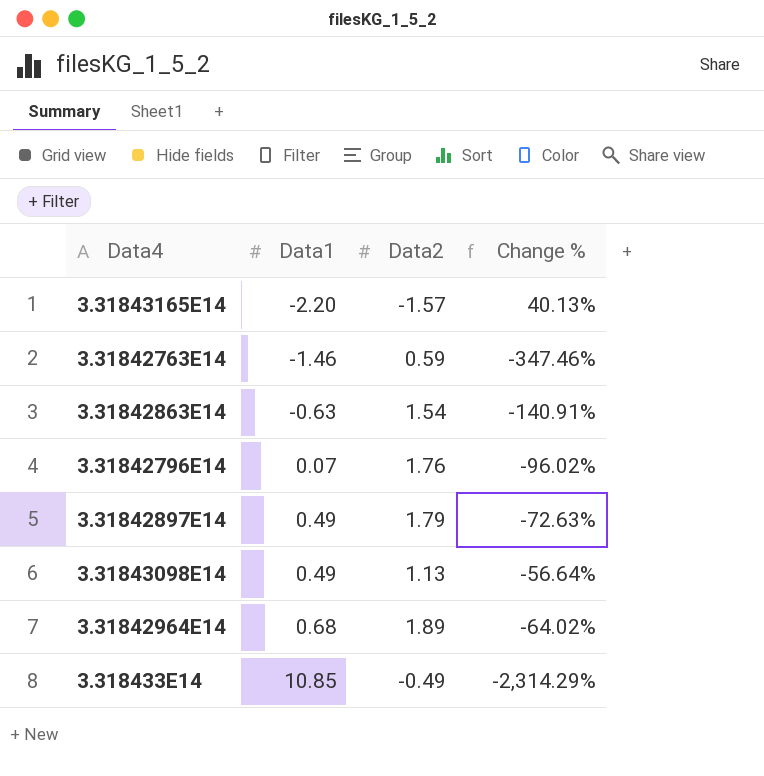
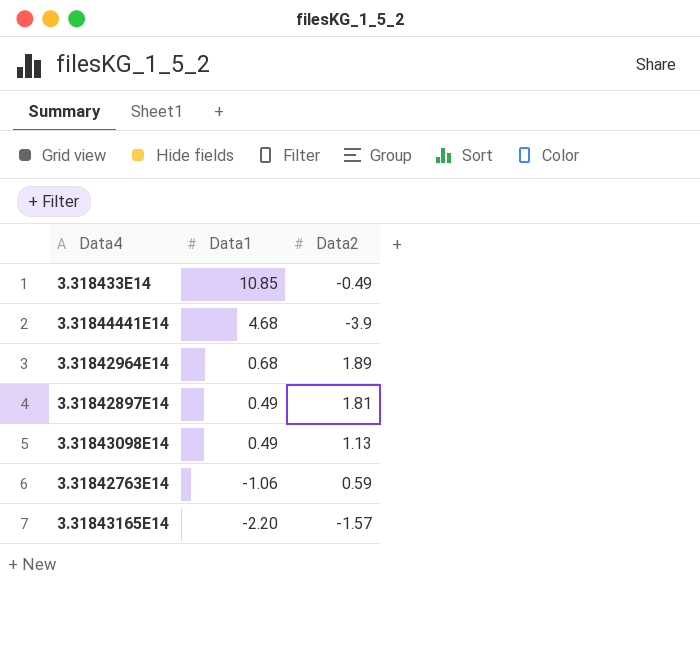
row order: Data1 ascending -> Data1 descending
column Change % | formula: ([Data1] - [Data2]) / [Data2] -> none
row 3.31842863E14: -0.63 | 1.54 | -140.91% -> none
row 3.31842796E14: 0.07 | 1.76 | -96.02% -> none
row 3.31844441E14: none -> 4.68 | -3.9
3.31842897E14 | Data2: 1.79 -> 1.81
3.31842763E14 | Data1: -1.46 -> -1.06

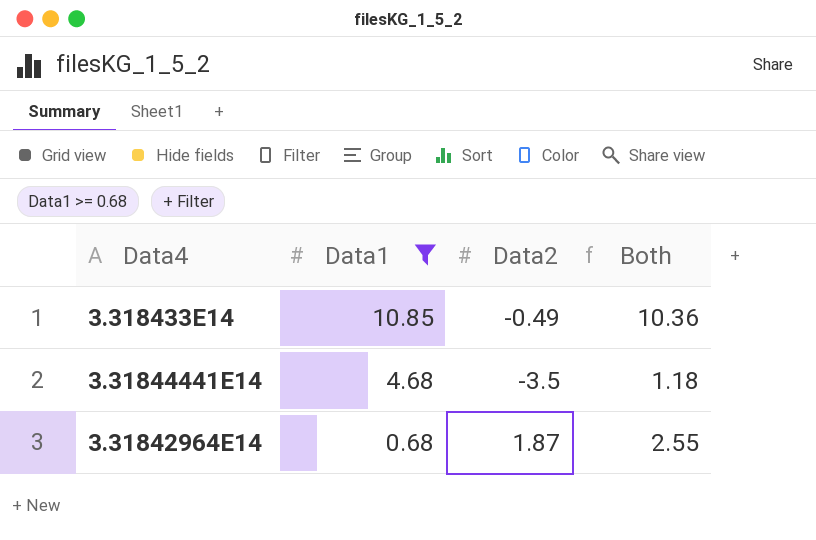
filter: none -> Data1 >= 0.68
column Both | formula: none -> [Data1] + [Data2]
3.31844441E14 | Data2: -3.9 -> -3.5
3.31842964E14 | Data2: 1.89 -> 1.87

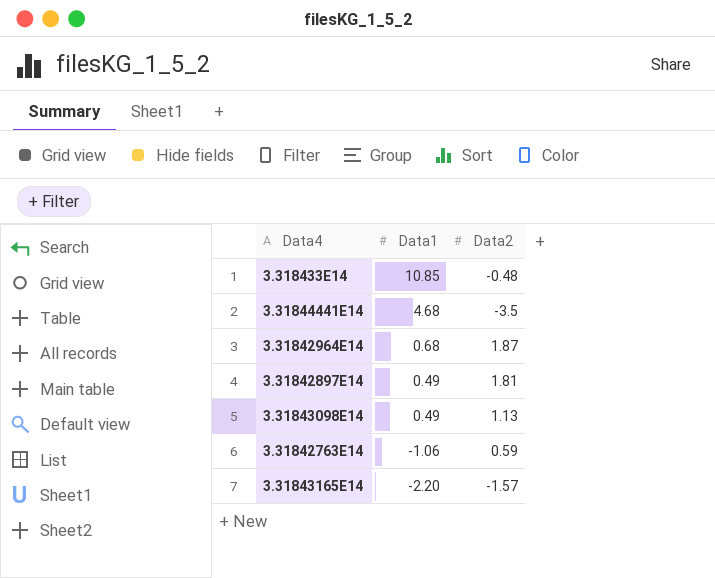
filter: Data1 >= 0.68 -> none
column Both | formula: [Data1] + [Data2] -> none
3.318433E14 | Data2: -0.49 -> -0.48

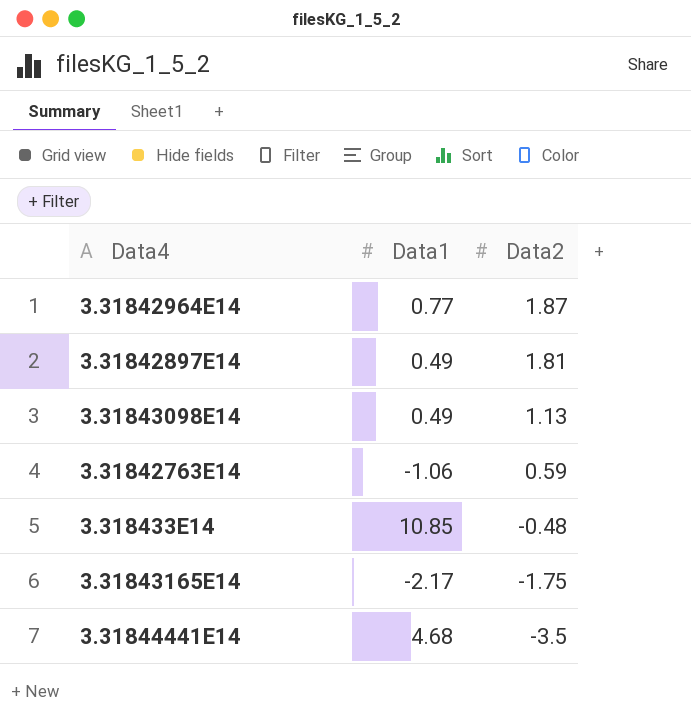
row order: Data1 descending -> Data2 descending
3.31842964E14 | Data1: 0.68 -> 0.77
3.31843165E14 | Data1: -2.20 -> -2.17
3.31843165E14 | Data2: -1.57 -> -1.75

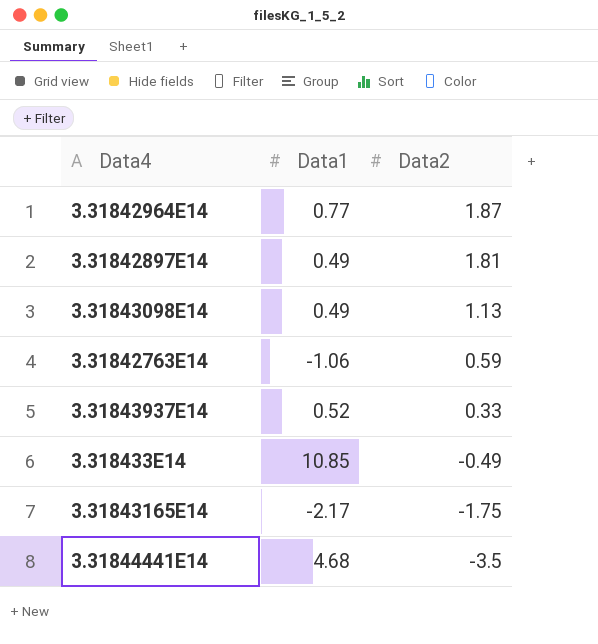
row 3.31843937E14: none -> 0.52 | 0.33
3.318433E14 | Data2: -0.48 -> -0.49

